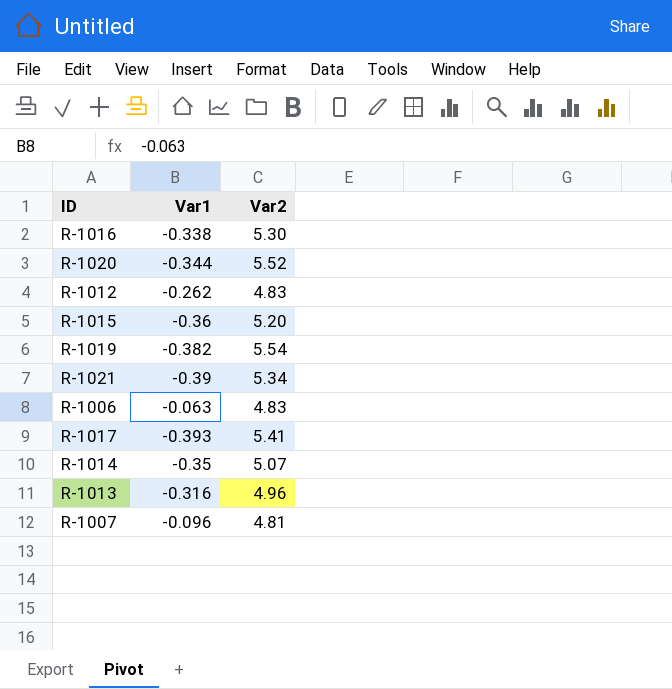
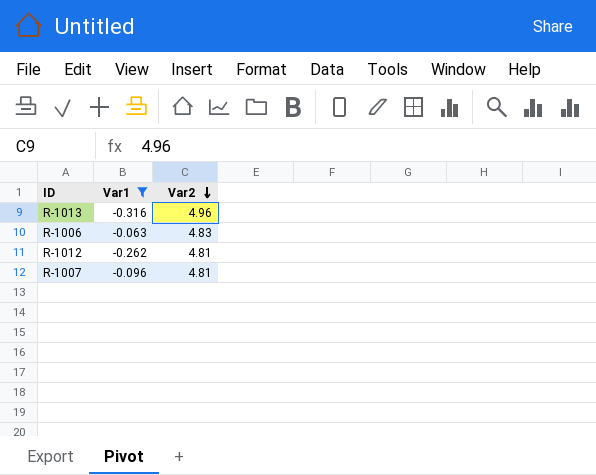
filter: none -> Var1 >= -0.316
row order: none -> Var2 descending
R-1012 | Var2: 4.83 -> 4.81

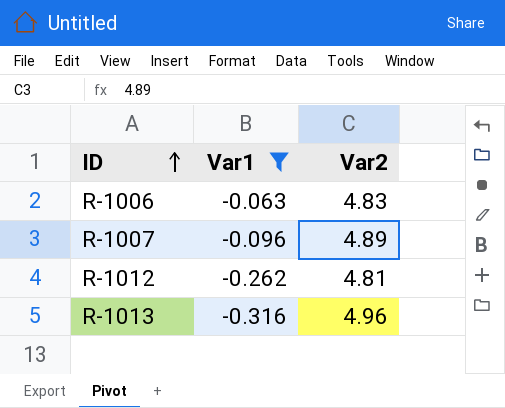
row order: Var2 descending -> ID ascending
R-1007 | Var2: 4.81 -> 4.89

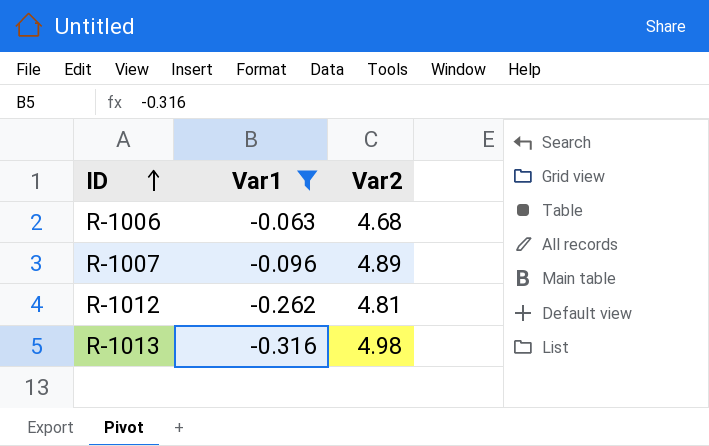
R-1006 | Var2: 4.83 -> 4.68
R-1013 | Var2: 4.96 -> 4.98

